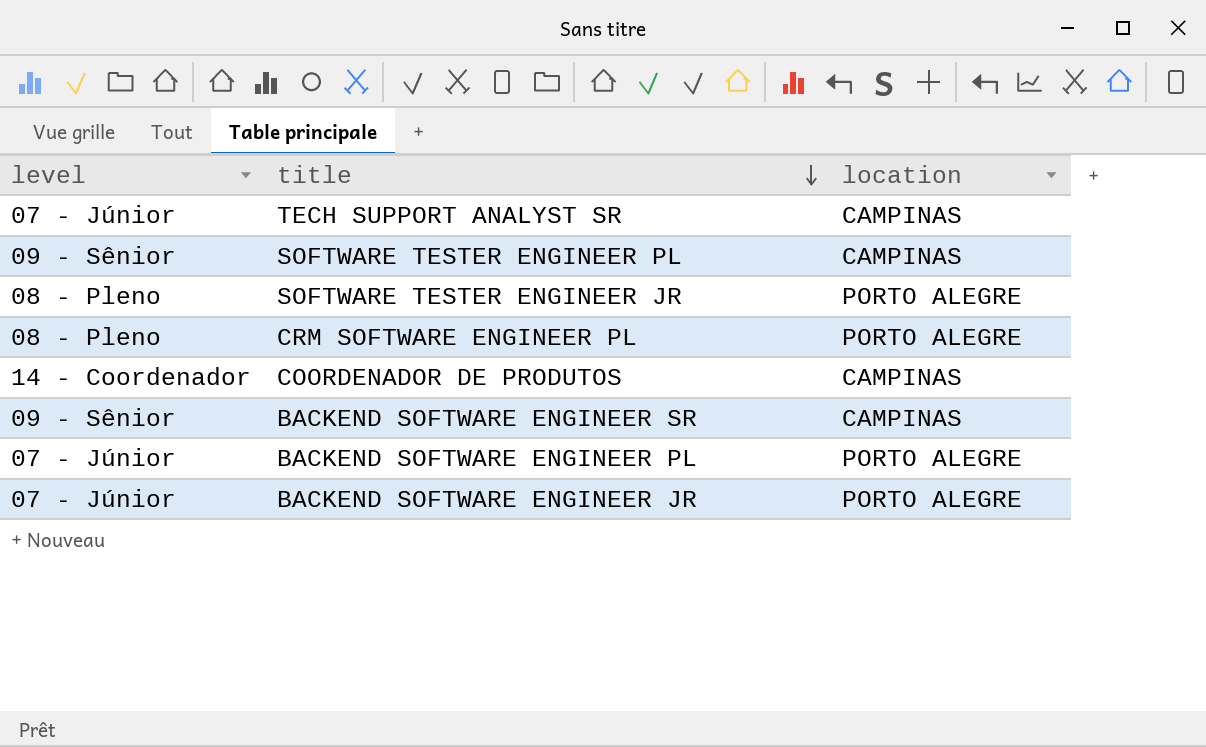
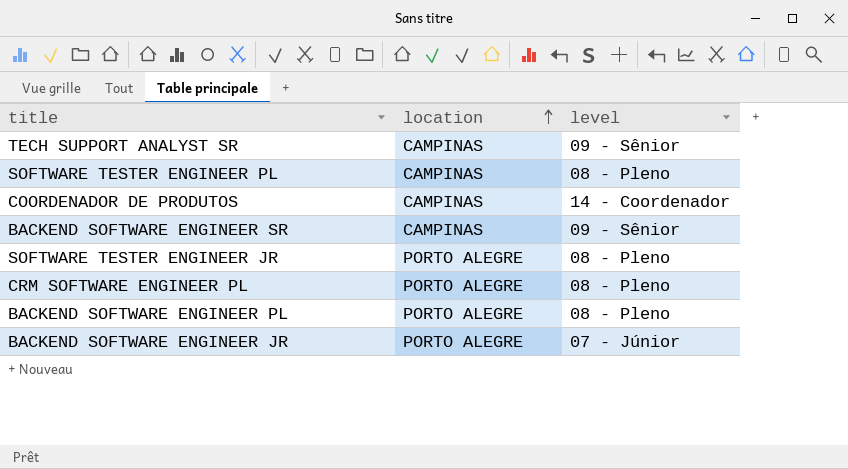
row order: title descending -> location ascending
column level | position: 1 -> 3
TECH SUPPORT ANALYST SR | level: 07 - Júnior -> 09 - Sênior
SOFTWARE TESTER ENGINEER PL | level: 09 - Sênior -> 08 - Pleno
BACKEND SOFTWARE ENGINEER PL | level: 07 - Júnior -> 08 - Pleno

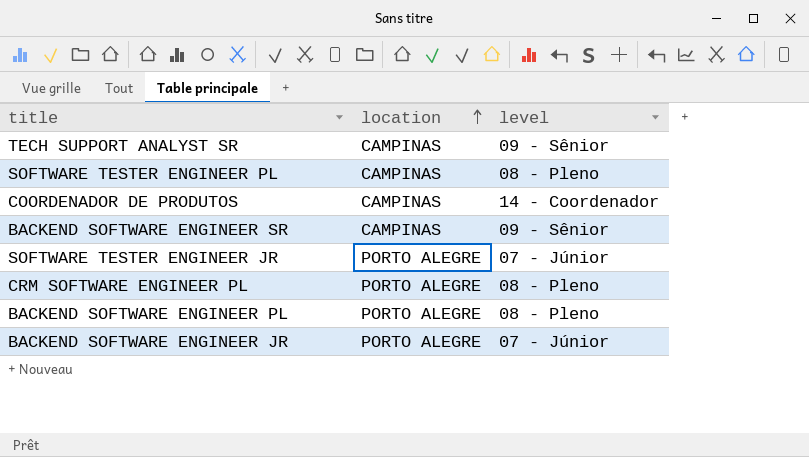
SOFTWARE TESTER ENGINEER JR | level: 08 - Pleno -> 07 - Júnior

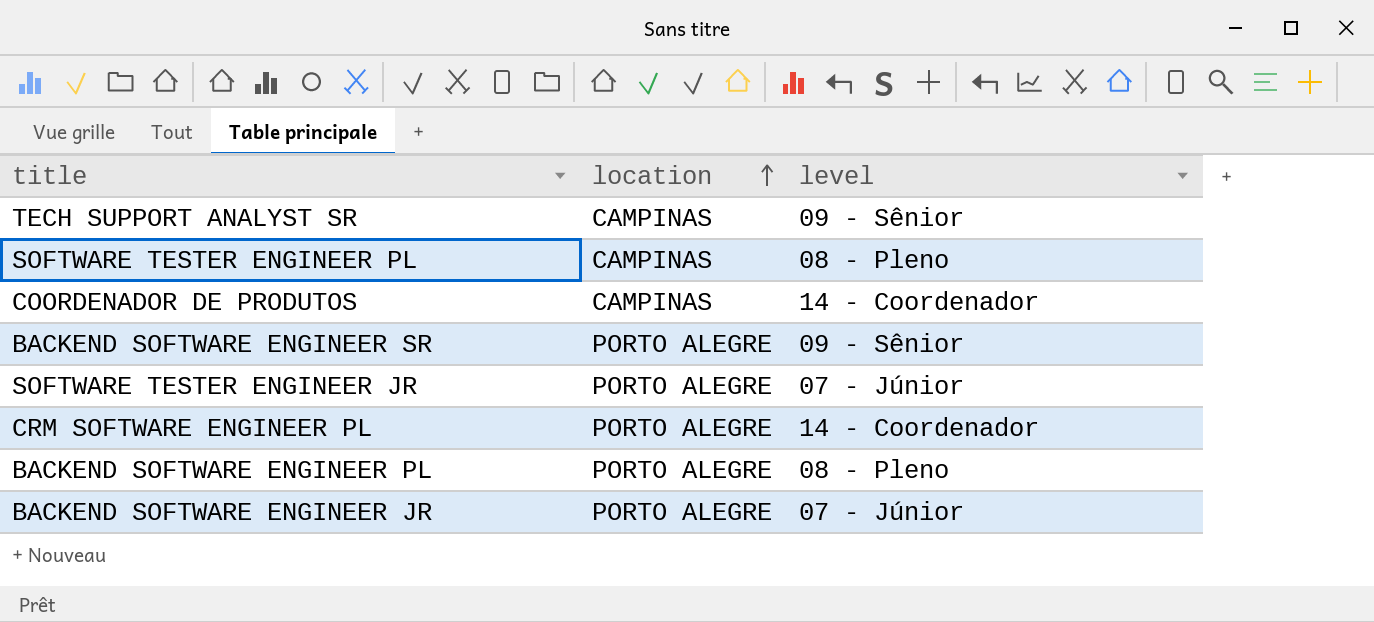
BACKEND SOFTWARE ENGINEER SR | location: CAMPINAS -> PORTO ALEGRE
CRM SOFTWARE ENGINEER PL | level: 08 - Pleno -> 14 - Coordenador

